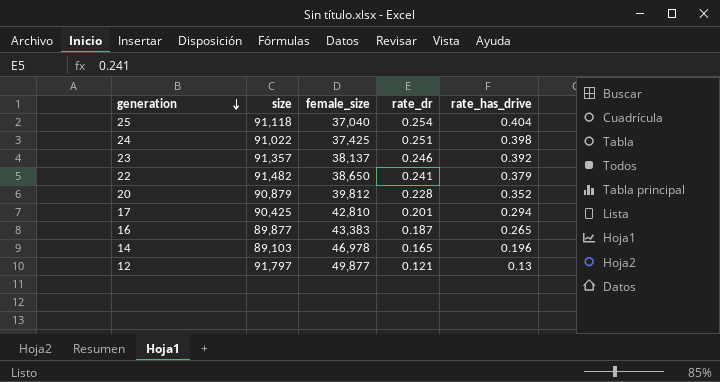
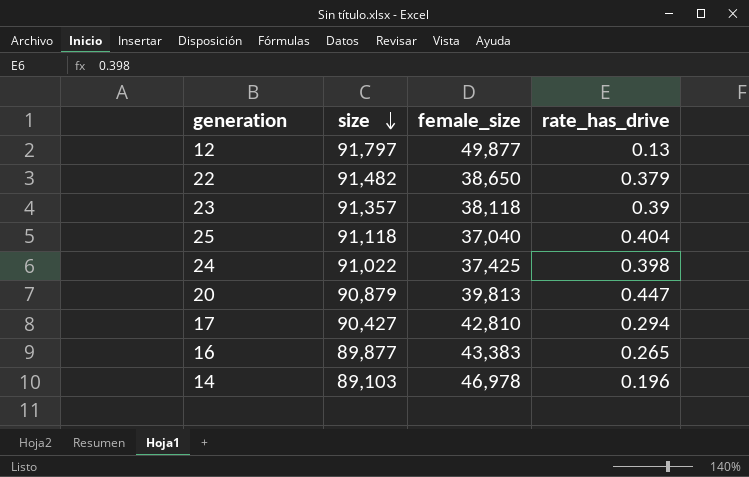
row order: generation descending -> size descending
column rate_dr | position: 4 -> none
23 | female_size: 38,137 -> 38,118
23 | rate_has_drive: 0.392 -> 0.39
20 | female_size: 39,812 -> 39,813
20 | rate_has_drive: 0.352 -> 0.447
17 | size: 90,425 -> 90,427

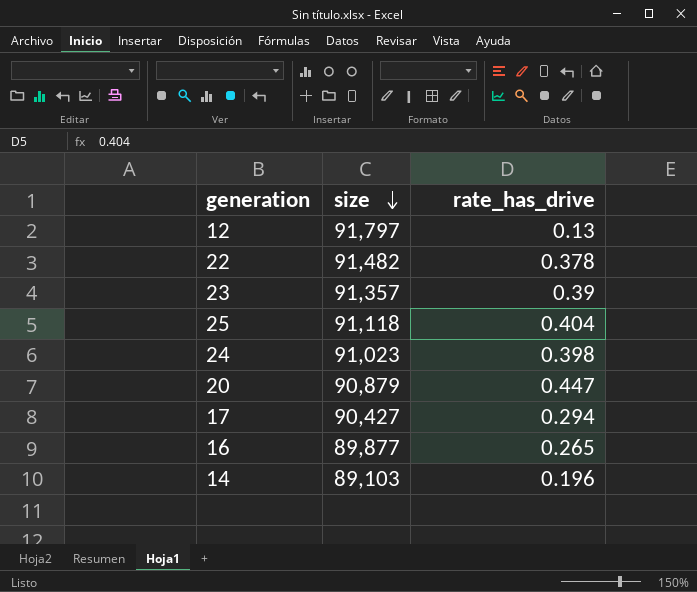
column female_size | position: 3 -> none
22 | rate_has_drive: 0.379 -> 0.378
24 | size: 91,022 -> 91,023

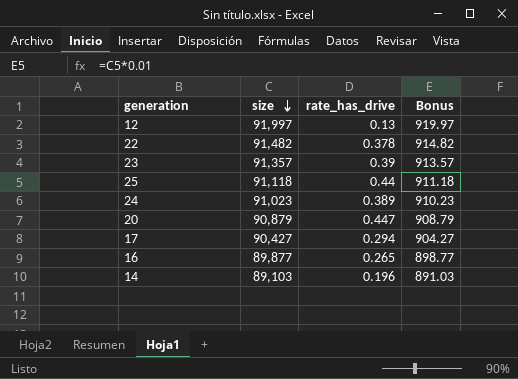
column Bonus | formula: none -> [size] * 0.01
12 | size: 91,797 -> 91,997
25 | rate_has_drive: 0.404 -> 0.44
24 | rate_has_drive: 0.398 -> 0.389

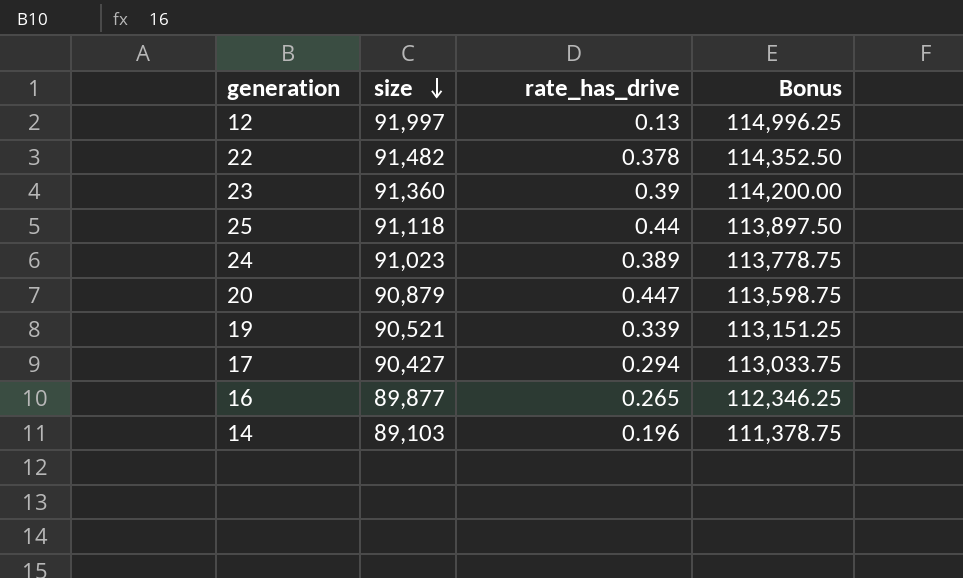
column Bonus | formula: [size] * 0.01 -> [size] * 1.25
23 | size: 91,357 -> 91,360
row 19: none -> 90,521 | 0.339 | 113,151.25

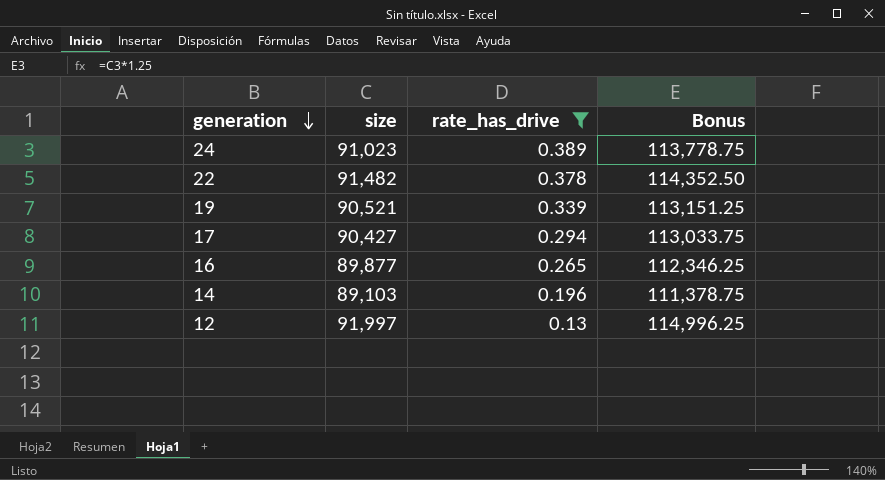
filter: none -> rate_has_drive <= 0.389
row order: size descending -> generation descending

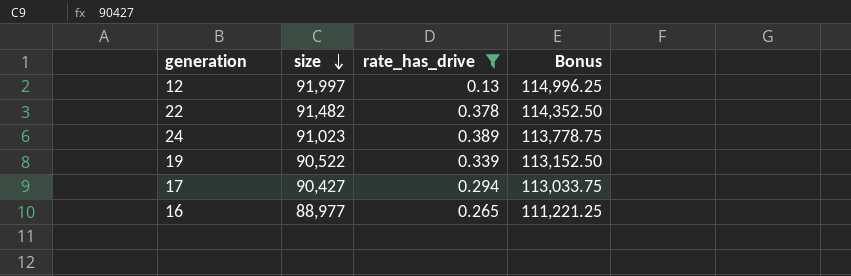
row order: generation descending -> size descending
row 14: 89,103 | 0.196 | 111,378.75 -> none
19 | size: 90,521 -> 90,522
19 | Bonus: 113,151.25 -> 113,152.50
16 | size: 89,877 -> 88,977
16 | Bonus: 112,346.25 -> 111,221.25

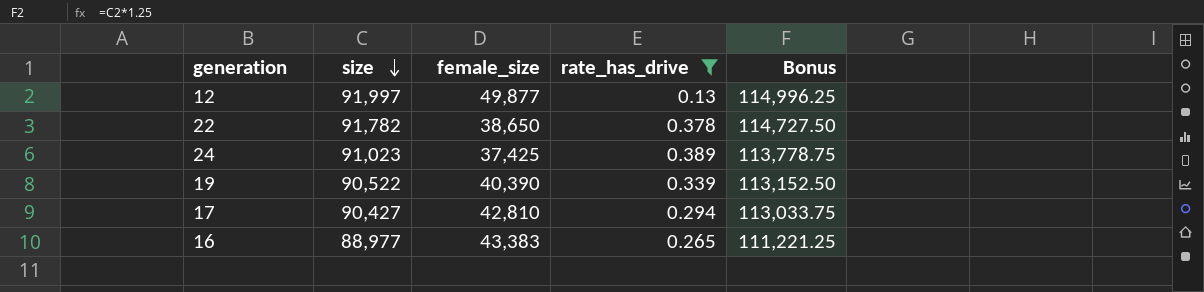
column female_size | position: none -> 3
22 | size: 91,482 -> 91,782
22 | Bonus: 114,352.50 -> 114,727.50

